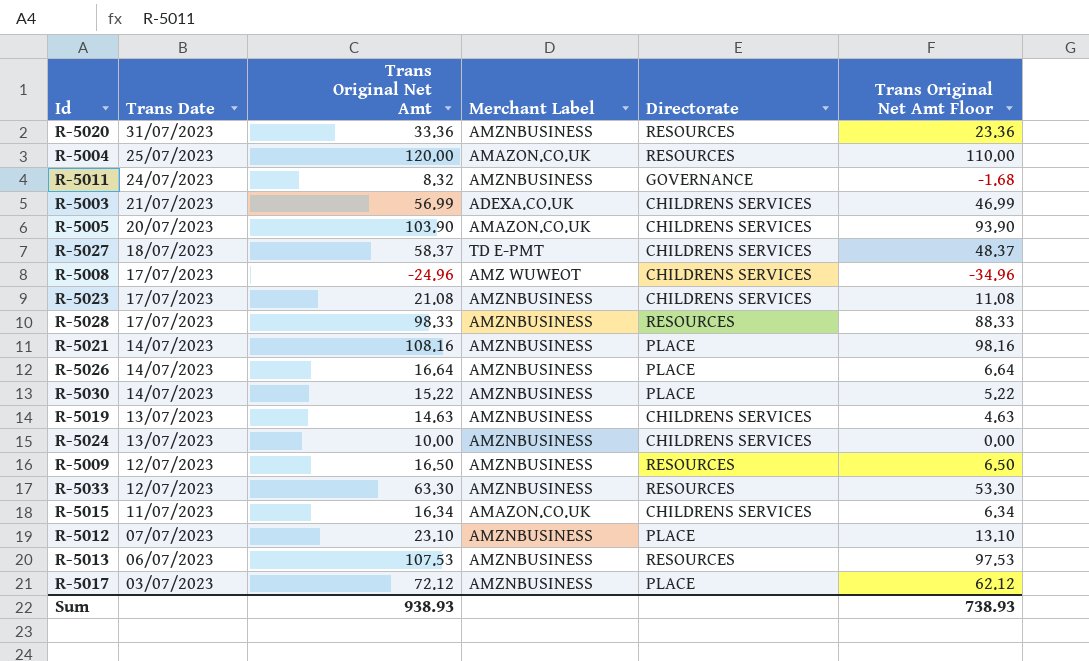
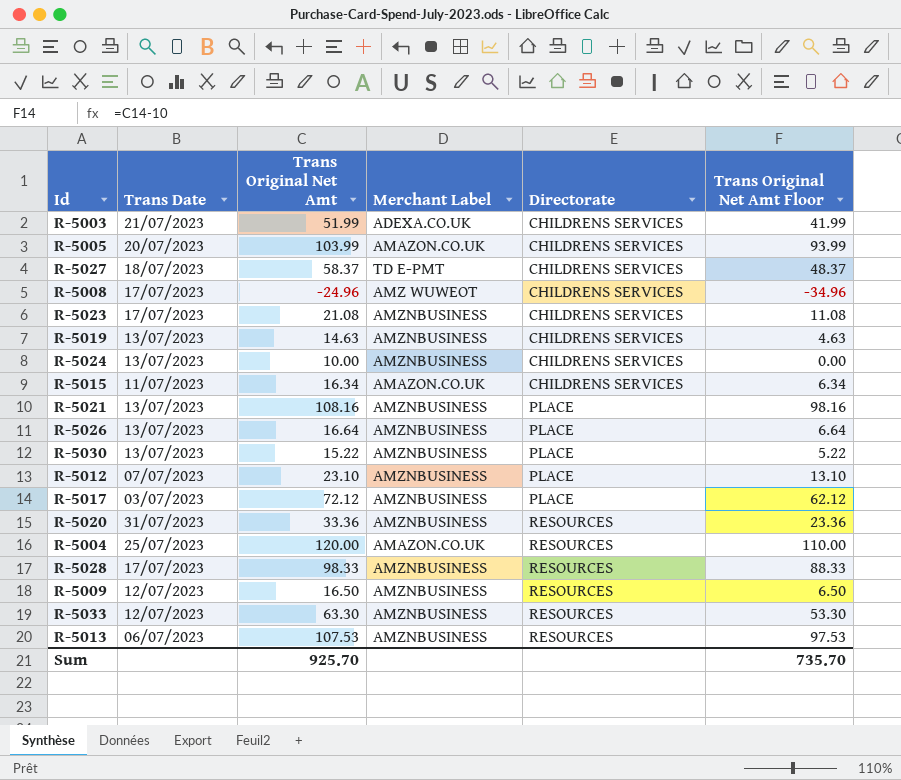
row order: Trans Date descending -> Directorate ascending
row R-5011: 24/07/2023 | 8.32 | AMZNBUSINESS | GOVERNANCE | -1.68 -> none
R-5003 | Trans Original Net Amt: 56.99 -> 51.99
R-5003 | Trans Original Net Amt Floor: 46.99 -> 41.99
R-5005 | Trans Original Net Amt: 103.90 -> 103.99
R-5005 | Trans Original Net Amt Floor: 93.90 -> 93.99
R-5021 | Trans Date: 14/07/2023 -> 13/07/2023
R-5026 | Trans Date: 14/07/2023 -> 13/07/2023
R-5030 | Trans Date: 14/07/2023 -> 13/07/2023
Sum | Trans Original Net Amt: 938.93 -> 925.70
Sum | Trans Original Net Amt Floor: 738.93 -> 735.70

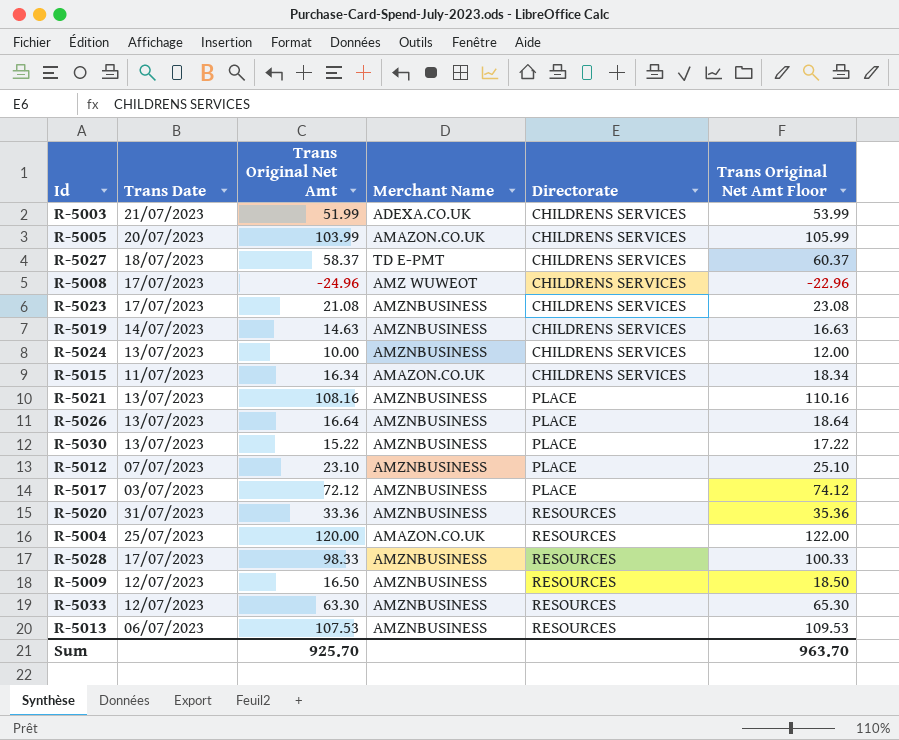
column name: Merchant Label -> Merchant Name
column Trans Original Net Amt Floor | formula: [Trans Original Net Amt] - 10 -> [Trans Original Net Amt] + 2
R-5019 | Trans Date: 13/07/2023 -> 14/07/2023
Sum | Trans Original Net Amt Floor: 735.70 -> 963.70

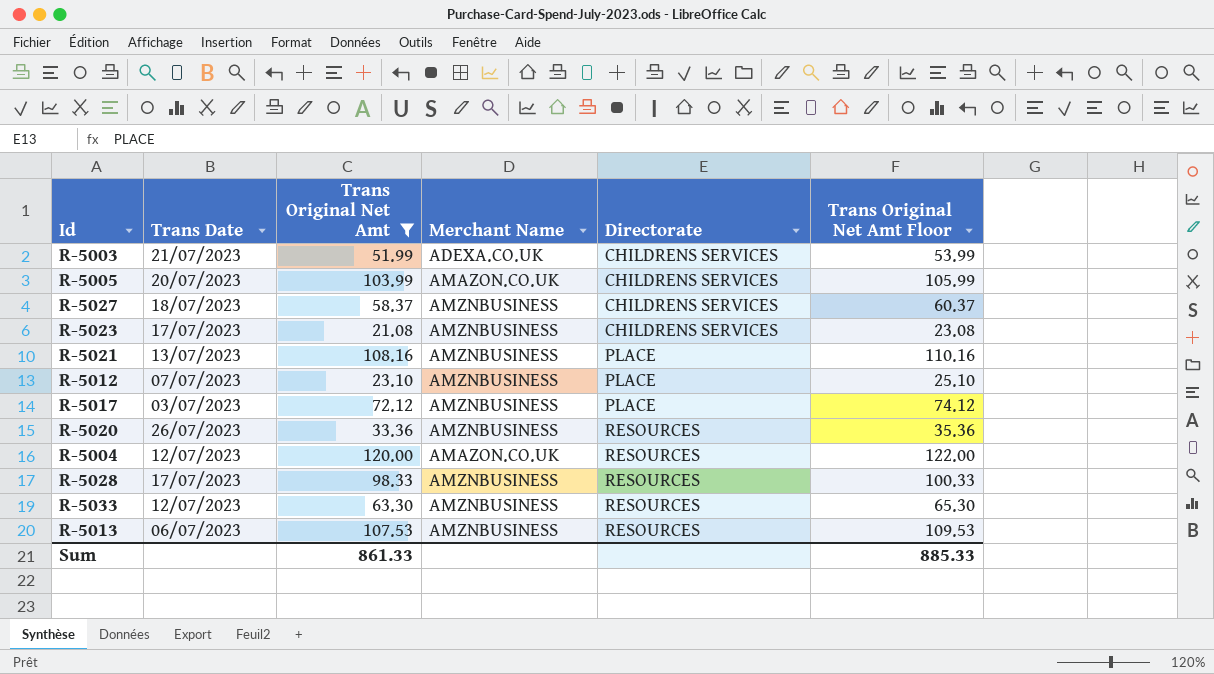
filter: none -> Trans Original Net Amt >= 21.08
R-5027 | Merchant Name: TD E-PMT -> AMZNBUSINESS
R-5020 | Trans Date: 31/07/2023 -> 26/07/2023
R-5004 | Trans Date: 25/07/2023 -> 12/07/2023
Sum | Trans Original Net Amt: 925.70 -> 861.33
Sum | Trans Original Net Amt Floor: 963.70 -> 885.33

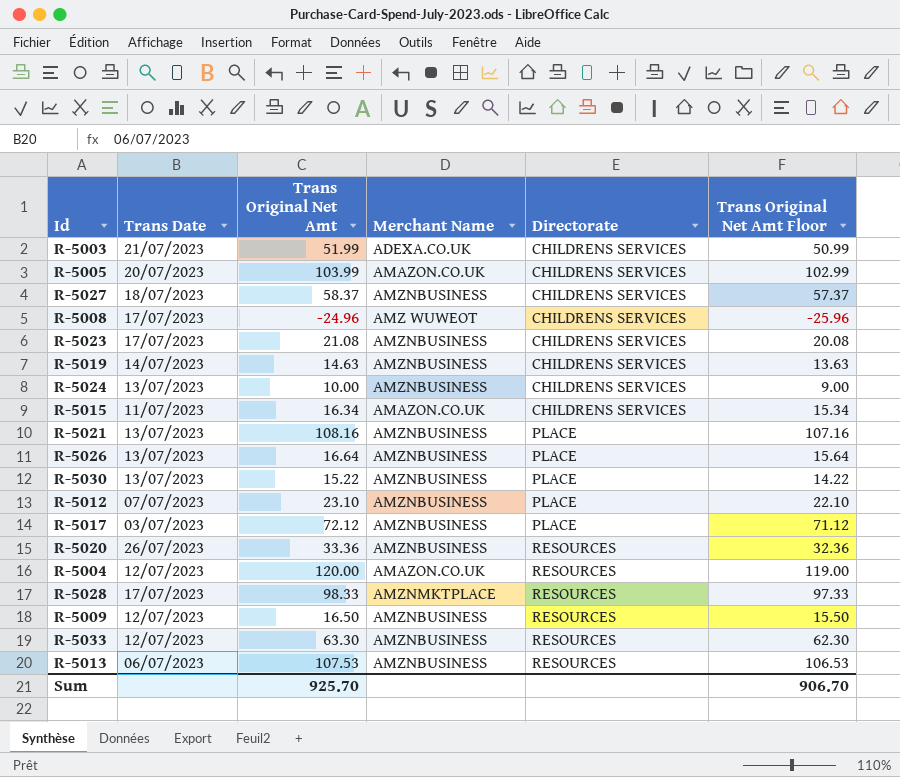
filter: Trans Original Net Amt >= 21.08 -> none
column Trans Original Net Amt Floor | formula: [Trans Original Net Amt] + 2 -> [Trans Original Net Amt] - 1
R-5028 | Merchant Name: AMZNBUSINESS -> AMZNMKTPLACE
Sum | Trans Original Net Amt: 861.33 -> 925.70
Sum | Trans Original Net Amt Floor: 885.33 -> 906.70

